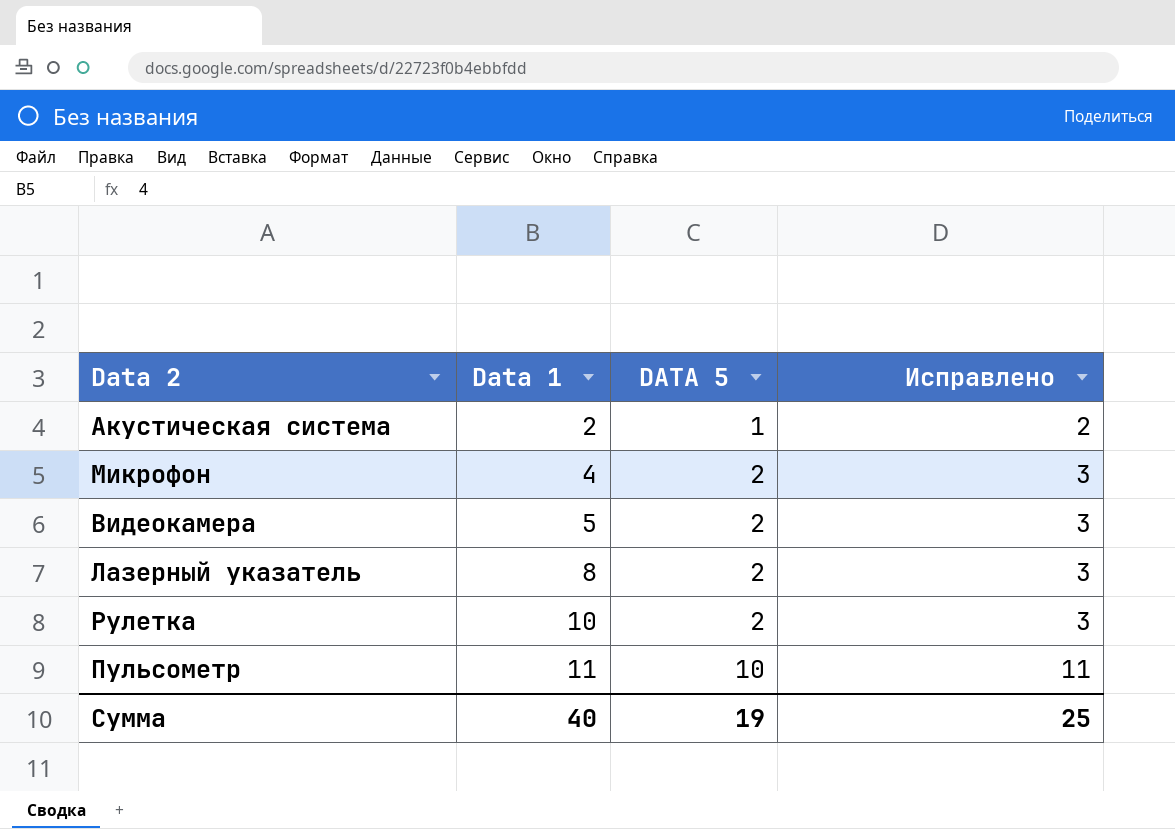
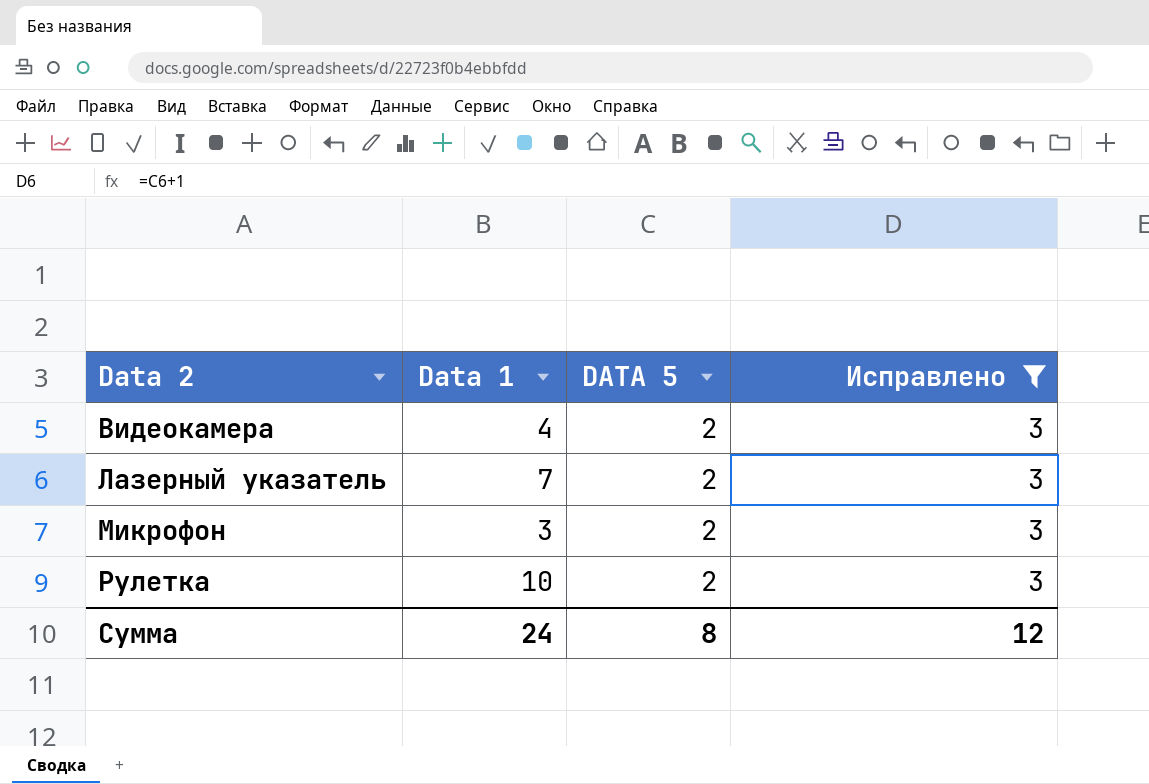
filter: none -> Исправлено = 3
row order: Data 1 ascending -> Data 2 ascending
Видеокамера | Data 1: 5 -> 4
Лазерный указатель | Data 1: 8 -> 7
Микрофон | Data 1: 4 -> 3
Сумма | Data 1: 40 -> 24
Сумма | DATA 5: 19 -> 8
Сумма | Исправлено: 25 -> 12

